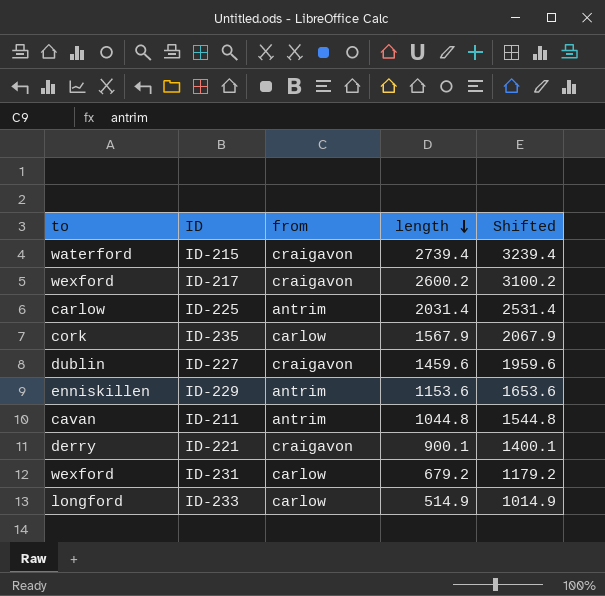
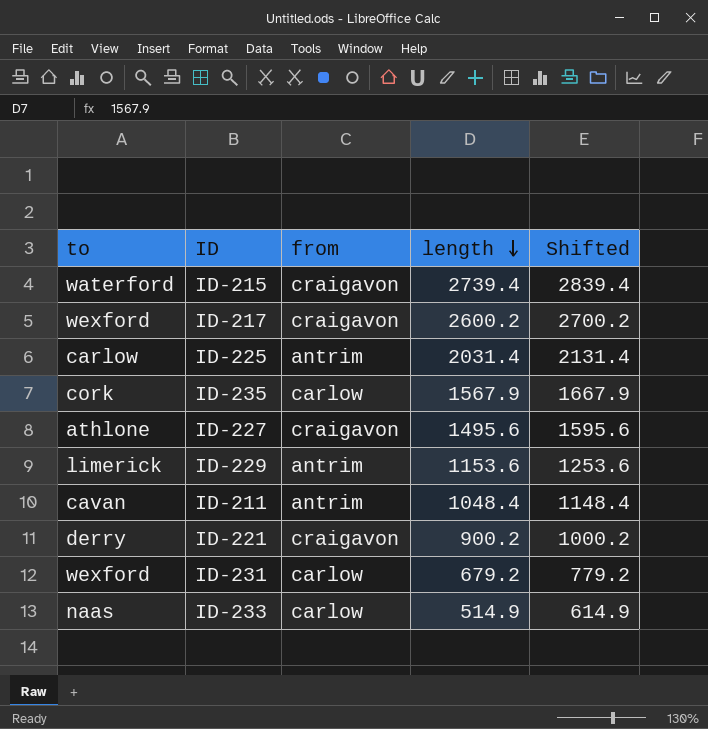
column Shifted | formula: [length] + 500 -> [length] + 100
ID-227 | to: dublin -> athlone
ID-227 | length: 1459.6 -> 1495.6
ID-229 | to: enniskillen -> limerick
ID-211 | length: 1044.8 -> 1048.4
ID-221 | length: 900.1 -> 900.2
ID-233 | to: longford -> naas

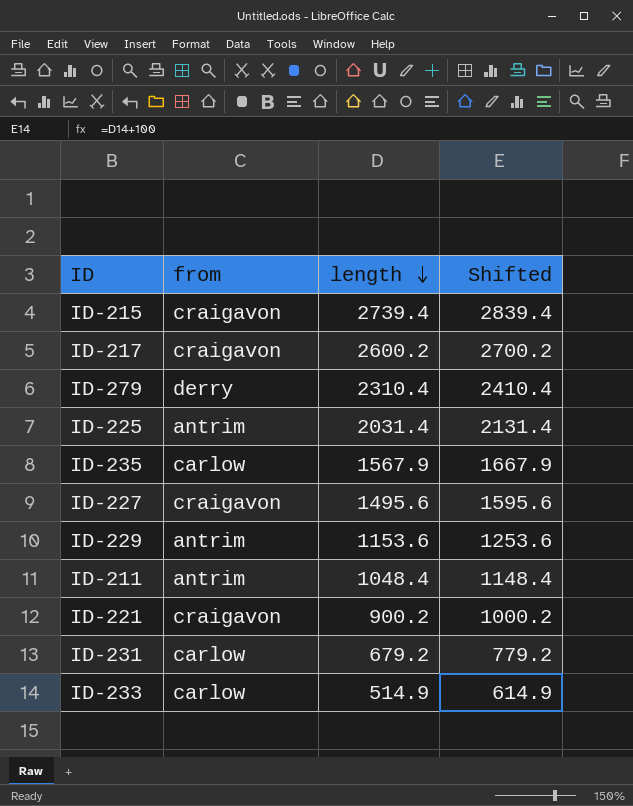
column to | position: 1 -> none
row ID-279: none -> derry | 2310.4 | 2410.4

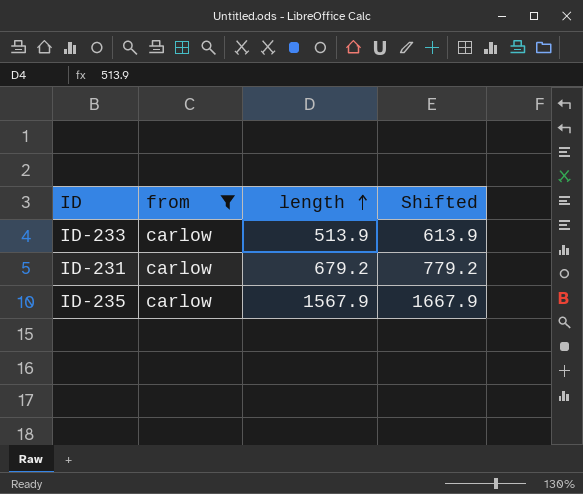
filter: none -> from = carlow
row order: length descending -> length ascending
ID-233 | length: 514.9 -> 513.9
ID-233 | Shifted: 614.9 -> 613.9

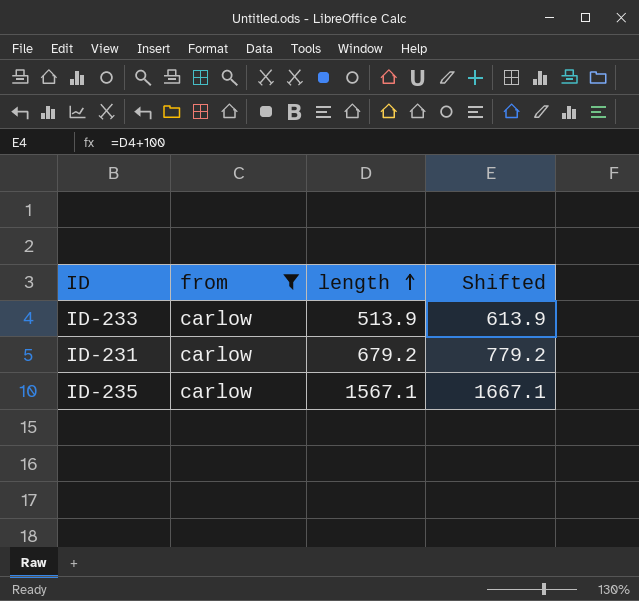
ID-235 | length: 1567.9 -> 1567.1
ID-235 | Shifted: 1667.9 -> 1667.1

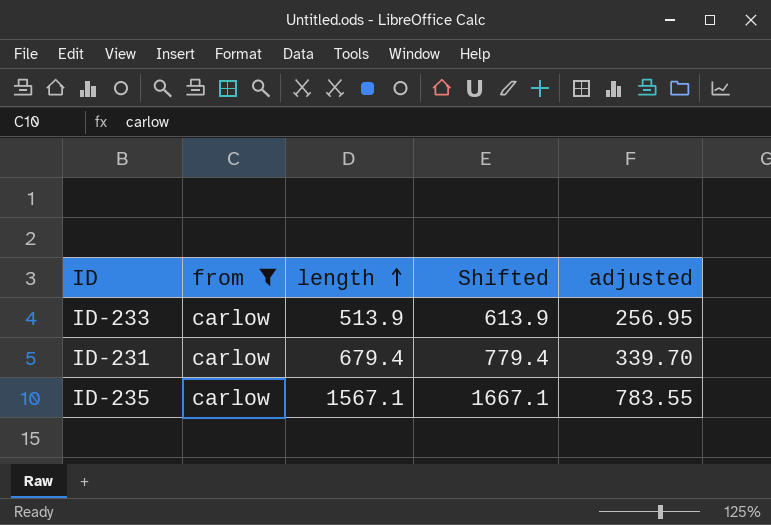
column adjusted | formula: none -> [length] * 0.5
ID-231 | length: 679.2 -> 679.4
ID-231 | Shifted: 779.2 -> 779.4

